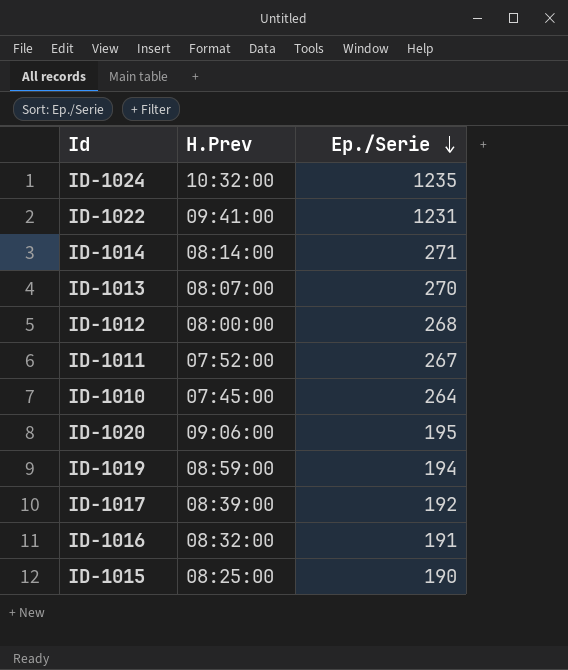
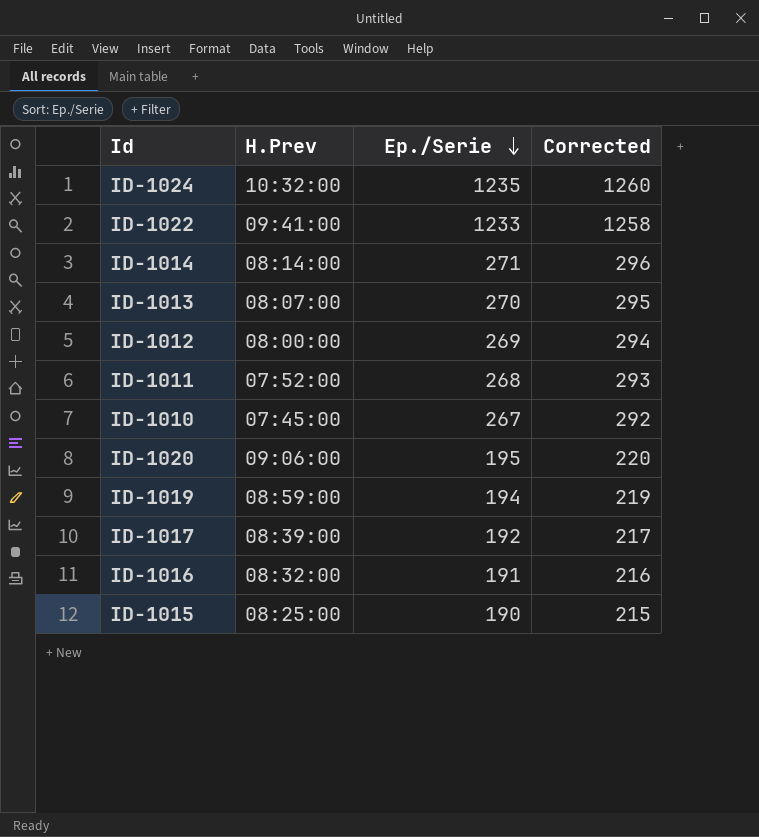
column Corrected | formula: none -> [Ep./Serie] + 25
ID-1022 | Ep./Serie: 1231 -> 1233
ID-1012 | Ep./Serie: 268 -> 269
ID-1011 | Ep./Serie: 267 -> 268
ID-1010 | Ep./Serie: 264 -> 267

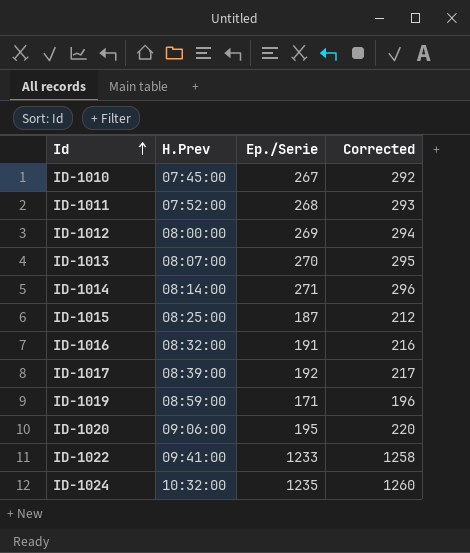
row order: Ep./Serie descending -> Id ascending
ID-1015 | Ep./Serie: 190 -> 187
ID-1015 | Corrected: 215 -> 212
ID-1019 | Ep./Serie: 194 -> 171
ID-1019 | Corrected: 219 -> 196

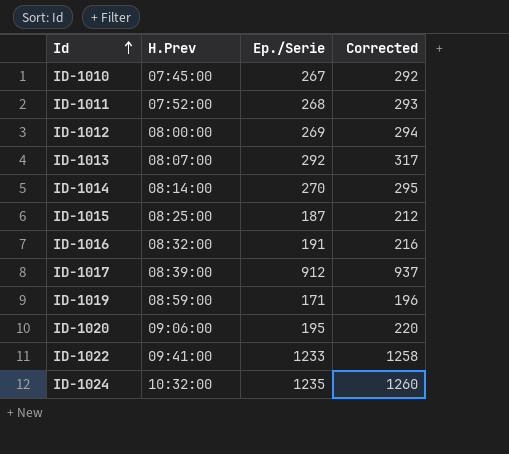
ID-1013 | Ep./Serie: 270 -> 292
ID-1013 | Corrected: 295 -> 317
ID-1014 | Ep./Serie: 271 -> 270
ID-1014 | Corrected: 296 -> 295
ID-1017 | Ep./Serie: 192 -> 912
ID-1017 | Corrected: 217 -> 937

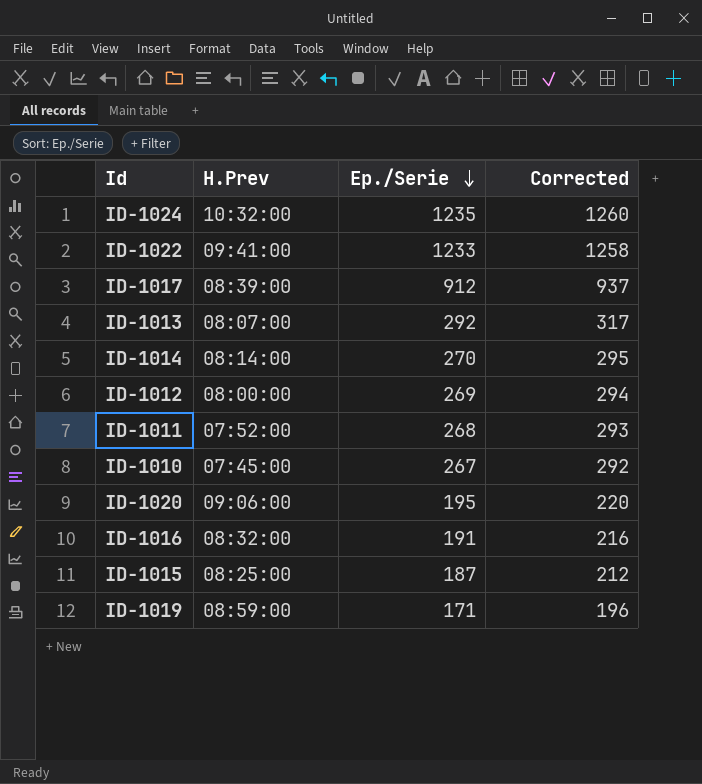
row order: Id ascending -> Ep./Serie descending

